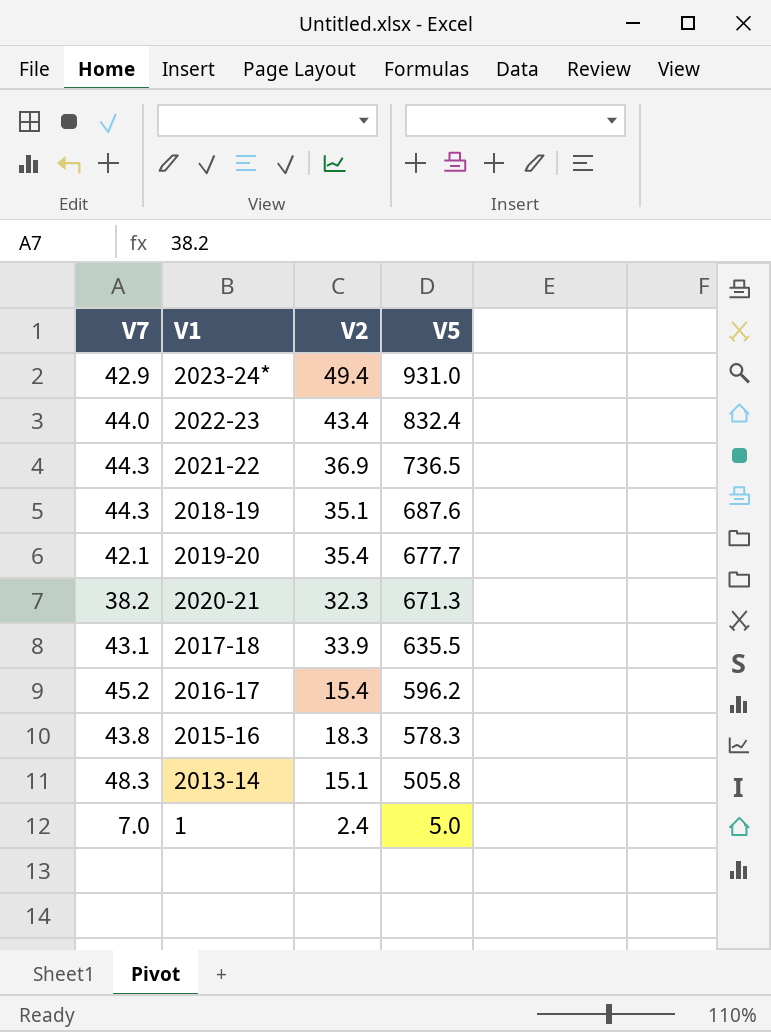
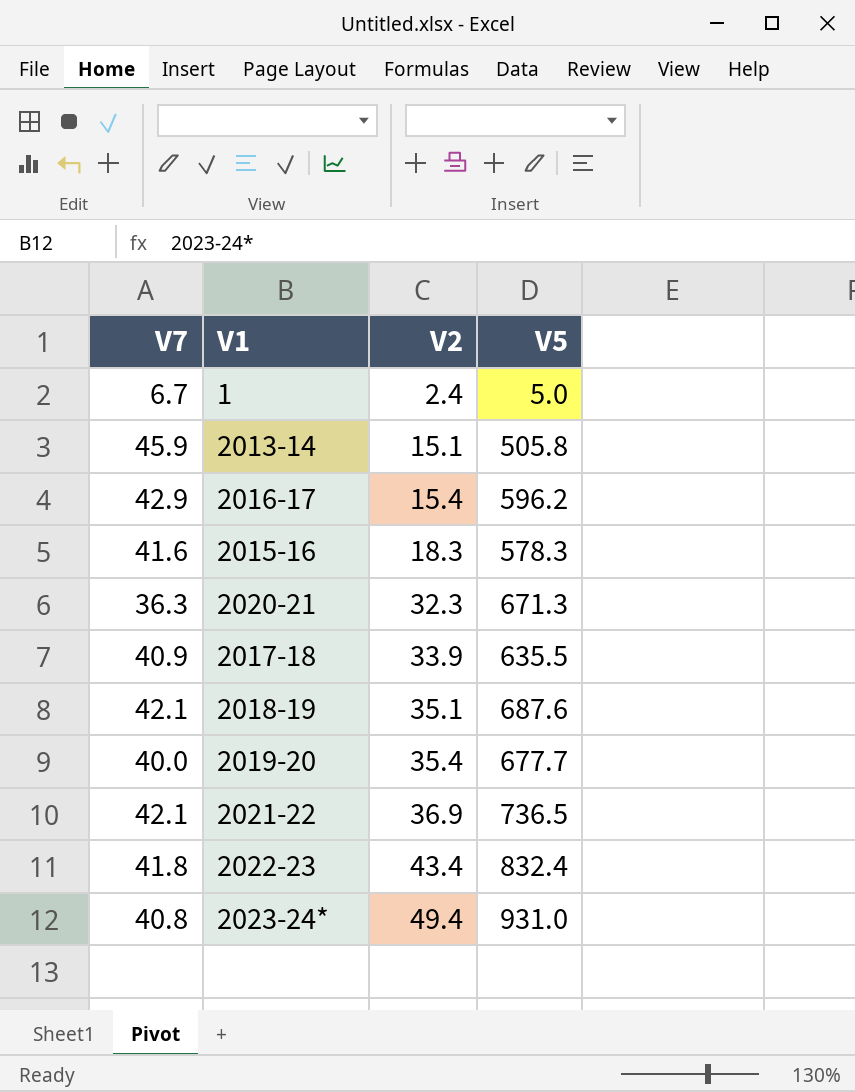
row order: V5 descending -> V2 ascending
1 | V7: 7.0 -> 6.7
2013-14 | V7: 48.3 -> 45.9
2016-17 | V7: 45.2 -> 42.9
2015-16 | V7: 43.8 -> 41.6
2020-21 | V7: 38.2 -> 36.3
2017-18 | V7: 43.1 -> 40.9
2018-19 | V7: 44.3 -> 42.1
2019-20 | V7: 42.1 -> 40.0
2021-22 | V7: 44.3 -> 42.1
2022-23 | V7: 44.0 -> 41.8
2023-24* | V7: 42.9 -> 40.8

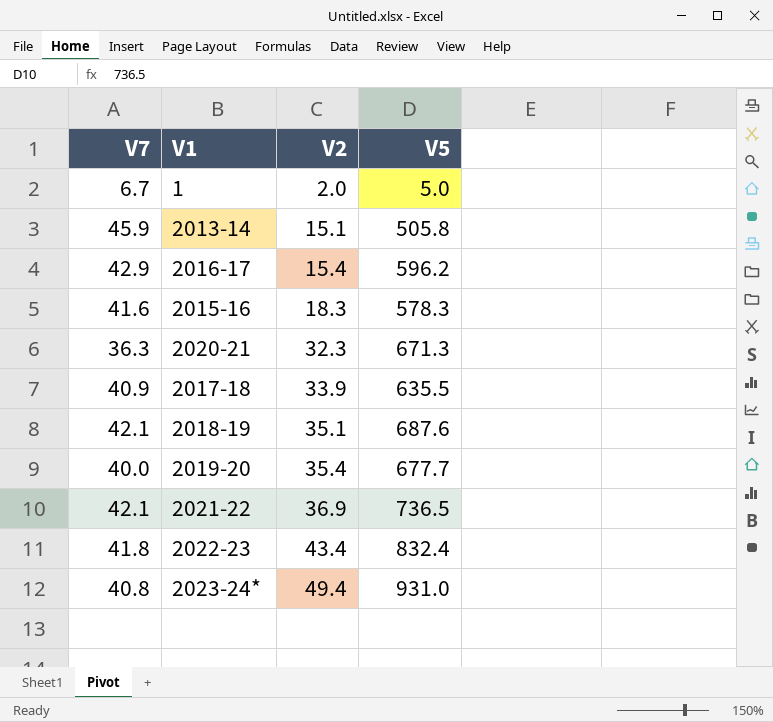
1 | V2: 2.4 -> 2.0

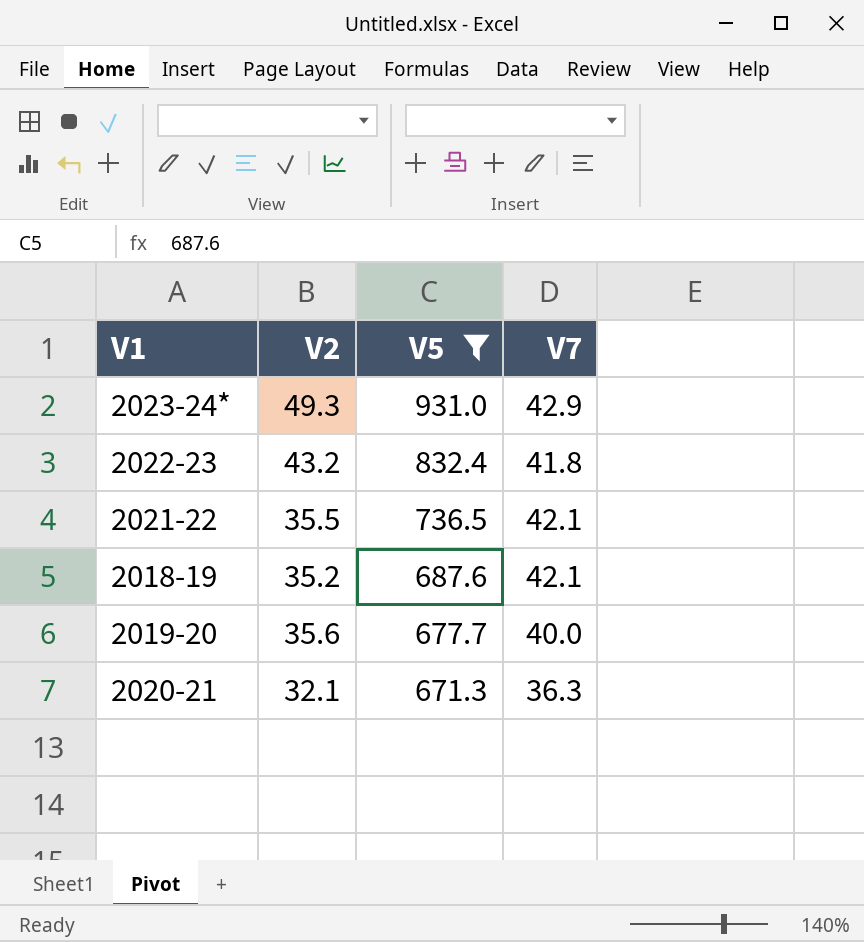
filter: none -> V5 >= 671.3
row order: V2 ascending -> V5 descending
column V7 | position: 1 -> 4
2023-24* | V2: 49.4 -> 49.3
2023-24* | V7: 40.8 -> 42.9
2022-23 | V2: 43.4 -> 43.2
2021-22 | V2: 36.9 -> 35.5
2018-19 | V2: 35.1 -> 35.2
2019-20 | V2: 35.4 -> 35.6
2020-21 | V2: 32.3 -> 32.1

